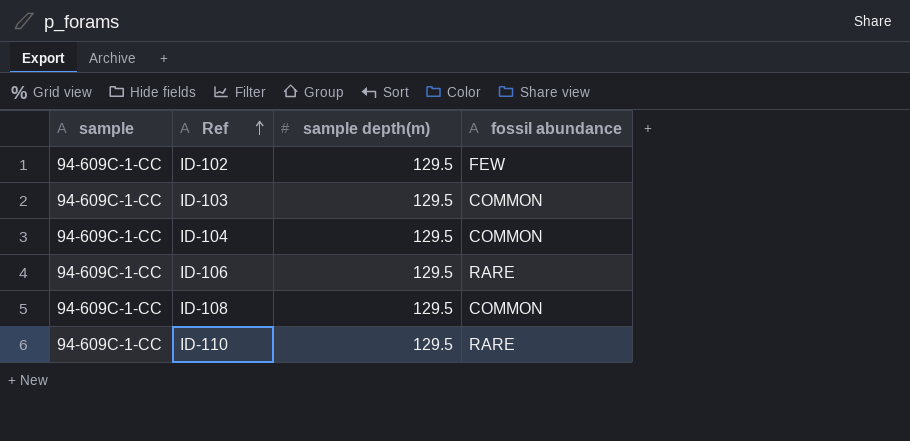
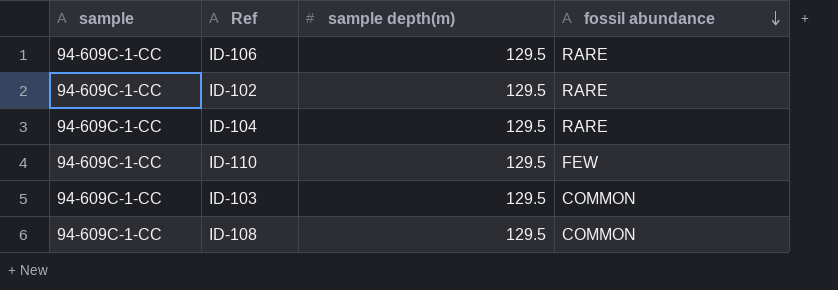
row order: Ref ascending -> fossil abundance descending
ID-102 | fossil abundance: FEW -> RARE
ID-104 | fossil abundance: COMMON -> RARE
ID-110 | fossil abundance: RARE -> FEW

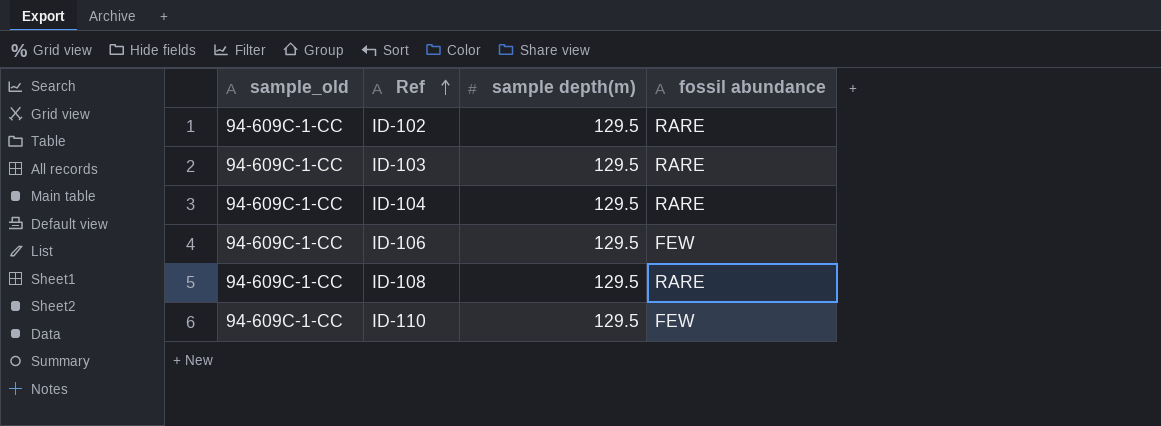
row order: fossil abundance descending -> Ref ascending
column name: sample -> sample_old
ID-103 | fossil abundance: COMMON -> RARE
ID-106 | fossil abundance: RARE -> FEW
ID-108 | fossil abundance: COMMON -> RARE

